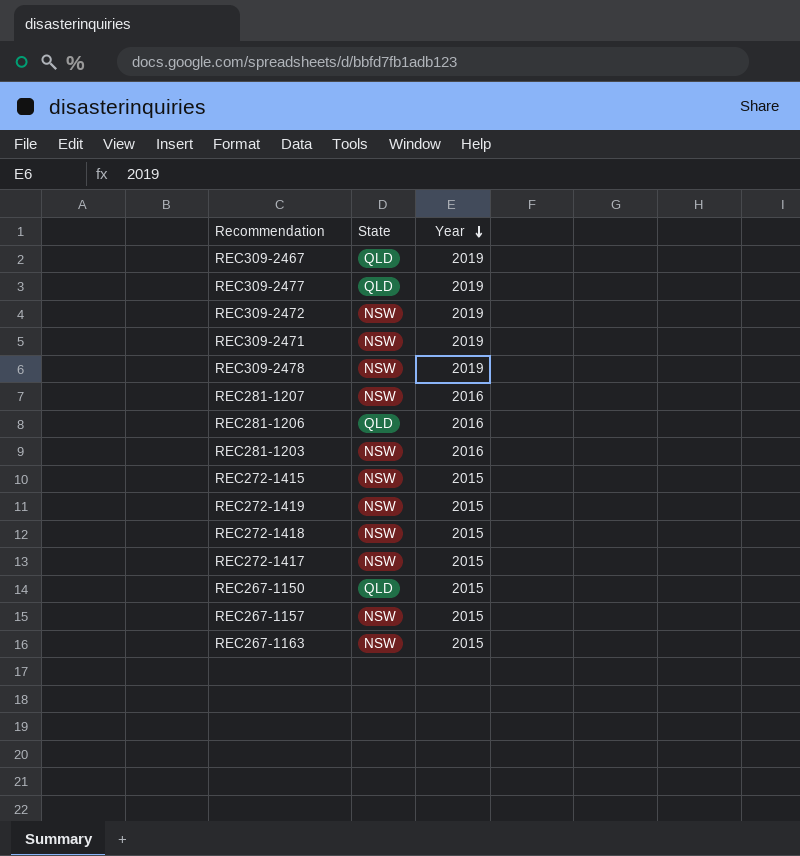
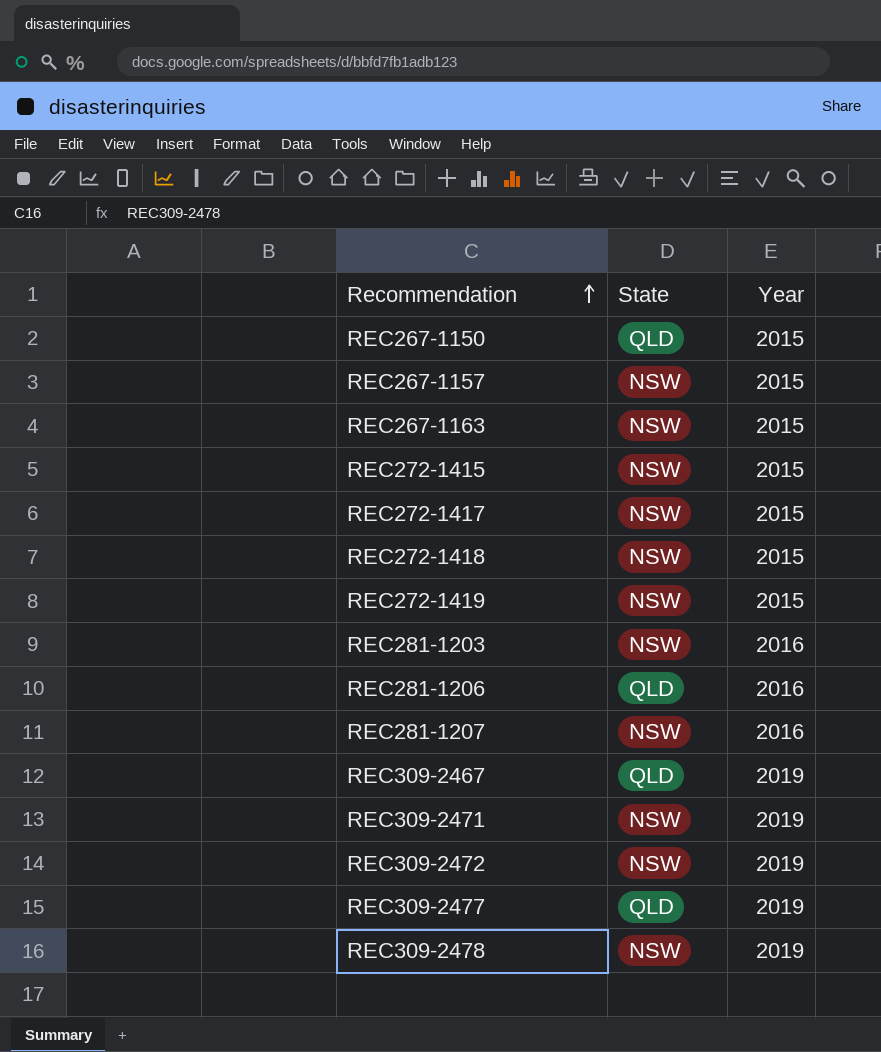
row order: Year descending -> Recommendation ascending

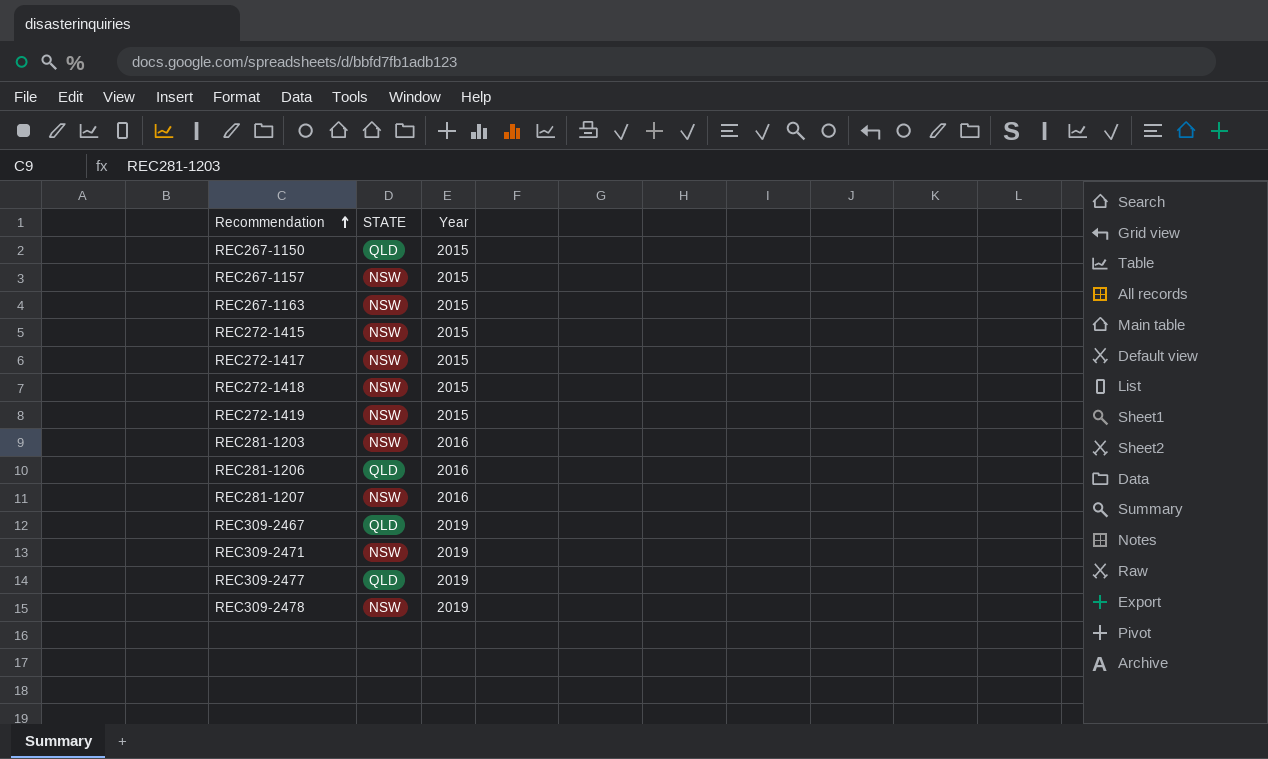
column name: State -> STATE
row REC309-2472: NSW | 2019 -> none

